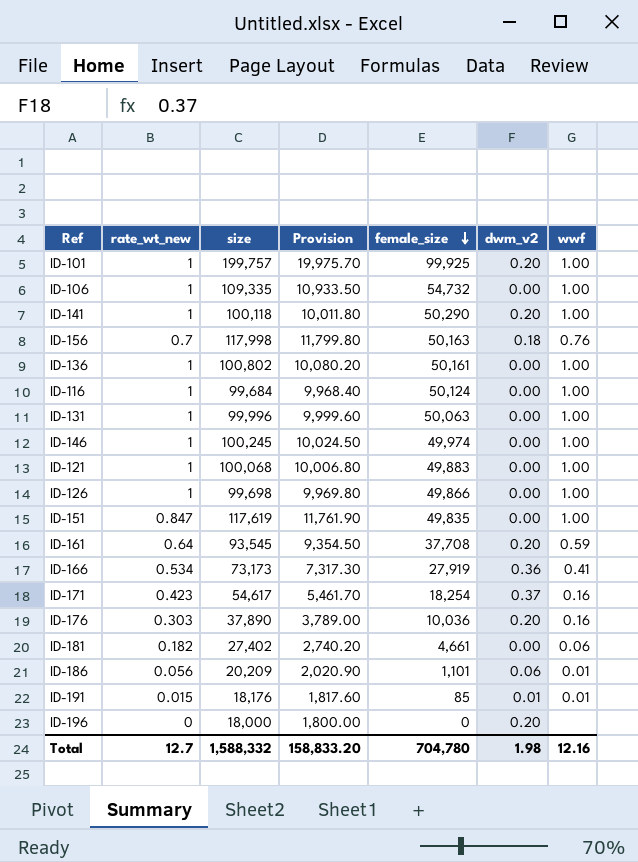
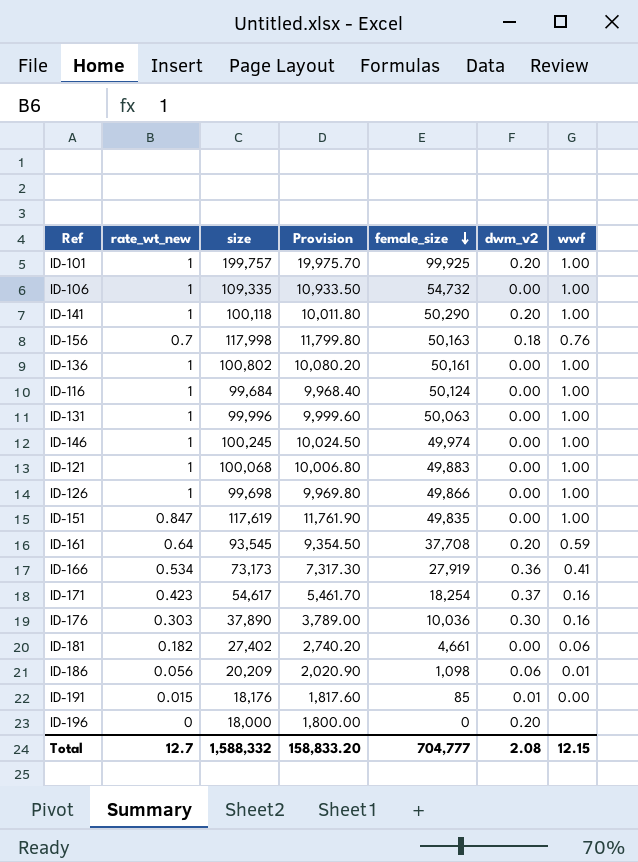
ID-176 | dwm_v2: 0.20 -> 0.30
ID-186 | female_size: 1,101 -> 1,098
ID-191 | wwf: 0.01 -> 0.00
Total | female_size: 704,780 -> 704,777
Total | dwm_v2: 1.98 -> 2.08
Total | wwf: 12.16 -> 12.15

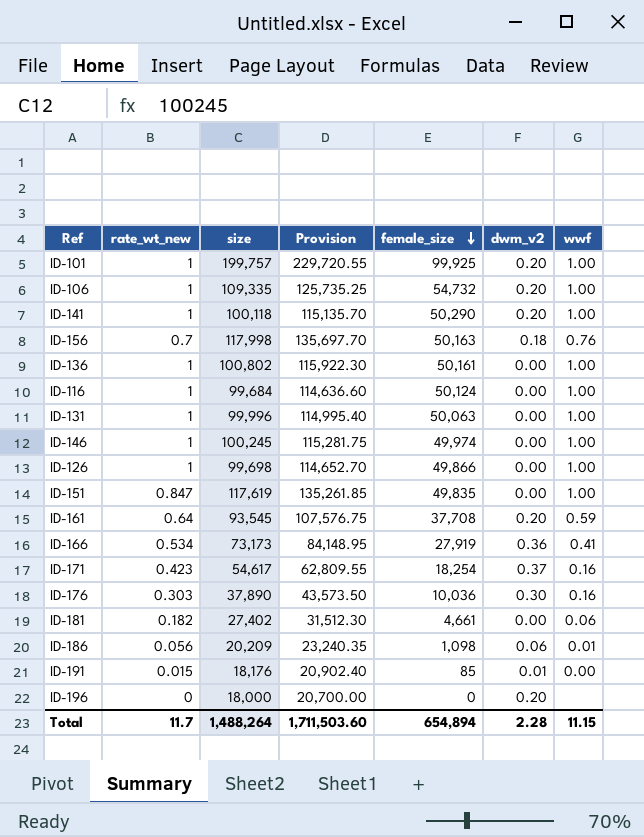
column Provision | formula: [size] * 0.1 -> [size] * 1.15
row ID-121: 1 | 100,068 | 10,006.80 | 49,883 | 0.00 | 1.00 -> none
ID-106 | dwm_v2: 0.00 -> 0.20
Total | rate_wt_new: 12.7 -> 11.7
Total | size: 1,588,332 -> 1,488,264
Total | Provision: 158,833.20 -> 1,711,503.60
Total | female_size: 704,777 -> 654,894
Total | dwm_v2: 2.08 -> 2.28
Total | wwf: 12.15 -> 11.15

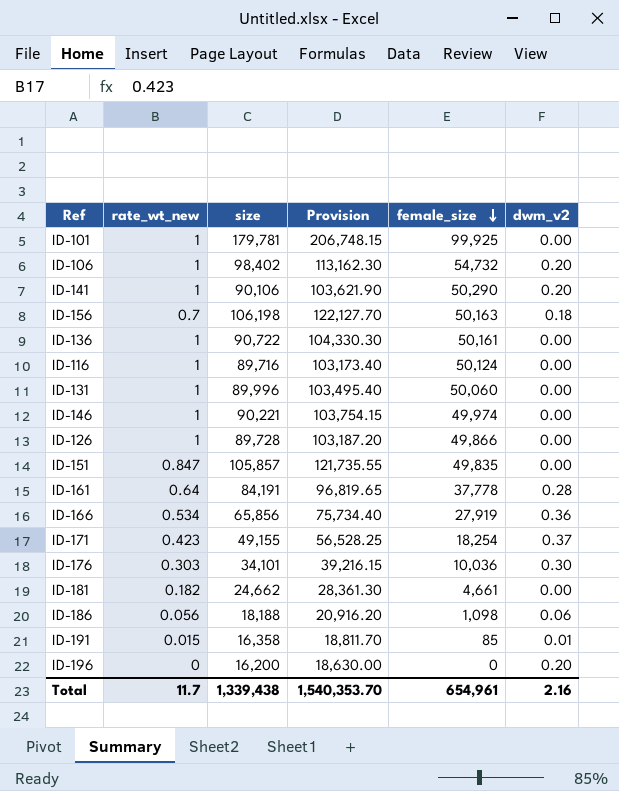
column wwf | position: 7 -> none
ID-101 | size: 199,757 -> 179,781
ID-101 | Provision: 229,720.55 -> 206,748.15
ID-101 | dwm_v2: 0.20 -> 0.00
ID-106 | size: 109,335 -> 98,402
ID-106 | Provision: 125,735.25 -> 113,162.30
ID-141 | size: 100,118 -> 90,106
ID-141 | Provision: 115,135.70 -> 103,621.90
ID-156 | size: 117,998 -> 106,198
ID-156 | Provision: 135,697.70 -> 122,127.70
ID-136 | size: 100,802 -> 90,722
ID-136 | Provision: 115,922.30 -> 104,330.30
ID-116 | size: 99,684 -> 89,716
ID-116 | Provision: 114,636.60 -> 103,173.40
ID-131 | size: 99,996 -> 89,996
ID-131 | Provision: 114,995.40 -> 103,495.40
ID-131 | female_size: 50,063 -> 50,060
ID-146 | size: 100,245 -> 90,221
ID-146 | Provision: 115,281.75 -> 103,754.15
ID-126 | size: 99,698 -> 89,728
ID-126 | Provision: 114,652.70 -> 103,187.20
ID-151 | size: 117,619 -> 105,857
ID-151 | Provision: 135,261.85 -> 121,735.55
ID-161 | size: 93,545 -> 84,191
ID-161 | Provision: 107,576.75 -> 96,819.65
ID-161 | female_size: 37,708 -> 37,778
ID-161 | dwm_v2: 0.20 -> 0.28
ID-166 | size: 73,173 -> 65,856
ID-166 | Provision: 84,148.95 -> 75,734.40
ID-171 | size: 54,617 -> 49,155
ID-171 | Provision: 62,809.55 -> 56,528.25
ID-176 | size: 37,890 -> 34,101
ID-176 | Provision: 43,573.50 -> 39,216.15
ID-181 | size: 27,402 -> 24,662
ID-181 | Provision: 31,512.30 -> 28,361.30
ID-186 | size: 20,209 -> 18,188
ID-186 | Provision: 23,240.35 -> 20,916.20
ID-191 | size: 18,176 -> 16,358
ID-191 | Provision: 20,902.40 -> 18,811.70
ID-196 | size: 18,000 -> 16,200
ID-196 | Provision: 20,700.00 -> 18,630.00
Total | size: 1,488,264 -> 1,339,438
Total | Provision: 1,711,503.60 -> 1,540,353.70
Total | female_size: 654,894 -> 654,961
Total | dwm_v2: 2.28 -> 2.16

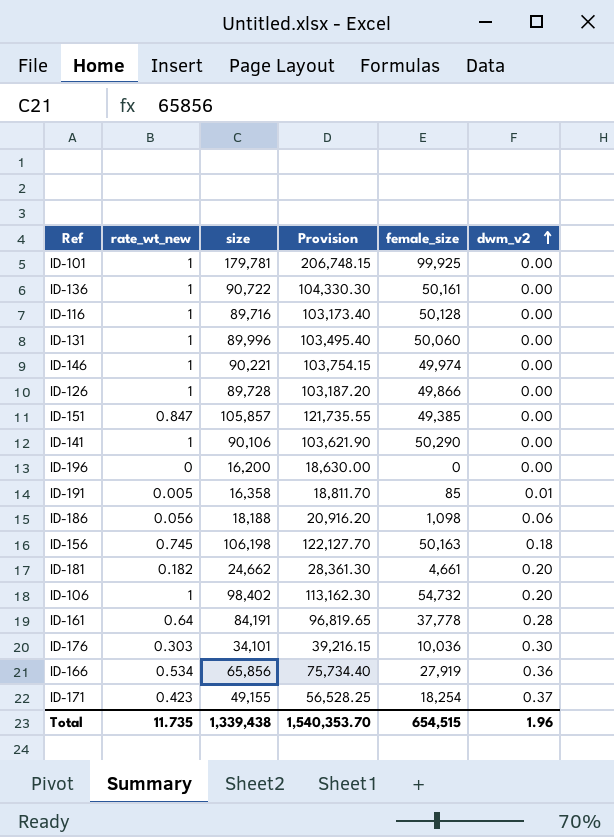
row order: female_size descending -> dwm_v2 ascending
ID-116 | female_size: 50,124 -> 50,128
ID-151 | female_size: 49,835 -> 49,385
ID-141 | dwm_v2: 0.20 -> 0.00
ID-196 | dwm_v2: 0.20 -> 0.00
ID-191 | rate_wt_new: 0.015 -> 0.005
ID-156 | rate_wt_new: 0.7 -> 0.745
ID-181 | dwm_v2: 0.00 -> 0.20
Total | rate_wt_new: 11.7 -> 11.735
Total | female_size: 654,961 -> 654,515
Total | dwm_v2: 2.16 -> 1.96

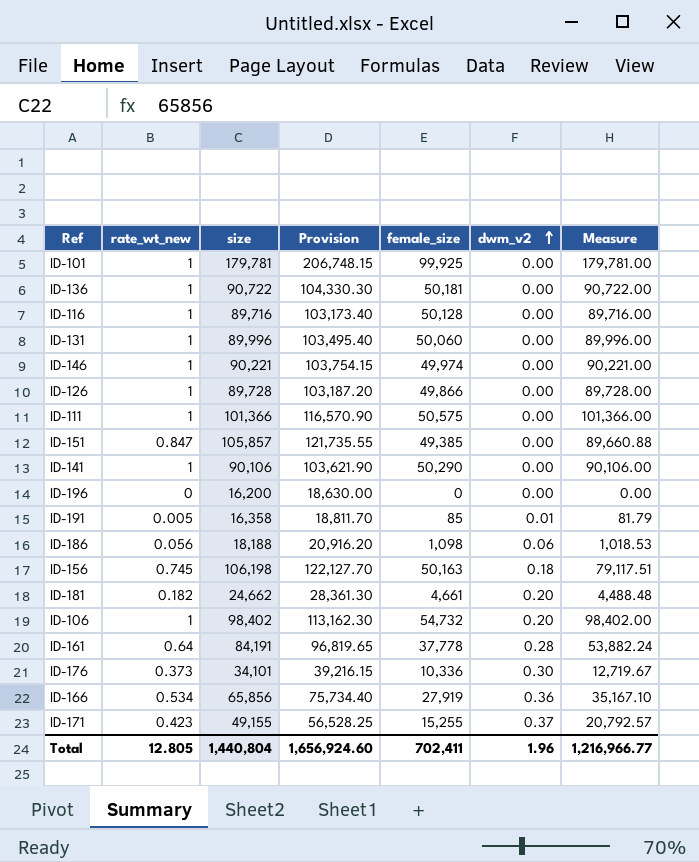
column Measure | formula: none -> [rate_wt_new] * [size]
ID-136 | female_size: 50,161 -> 50,181
row ID-111: none -> 1 | 101,366 | 116,570.90 | 50,575 | 0.00 | 101,366.00
ID-176 | rate_wt_new: 0.303 -> 0.373
ID-176 | female_size: 10,036 -> 10,336
ID-171 | female_size: 18,254 -> 15,255
Total | rate_wt_new: 11.735 -> 12.805
Total | size: 1,339,438 -> 1,440,804
Total | Provision: 1,540,353.70 -> 1,656,924.60
Total | female_size: 654,515 -> 702,411

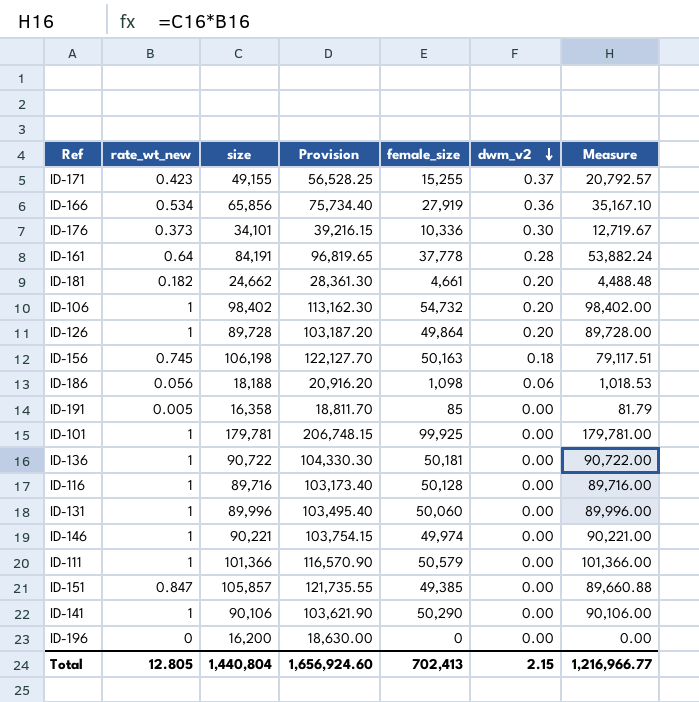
row order: dwm_v2 ascending -> dwm_v2 descending
ID-126 | female_size: 49,866 -> 49,864
ID-126 | dwm_v2: 0.00 -> 0.20
ID-191 | dwm_v2: 0.01 -> 0.00
ID-111 | female_size: 50,575 -> 50,579
Total | female_size: 702,411 -> 702,413
Total | dwm_v2: 1.96 -> 2.15

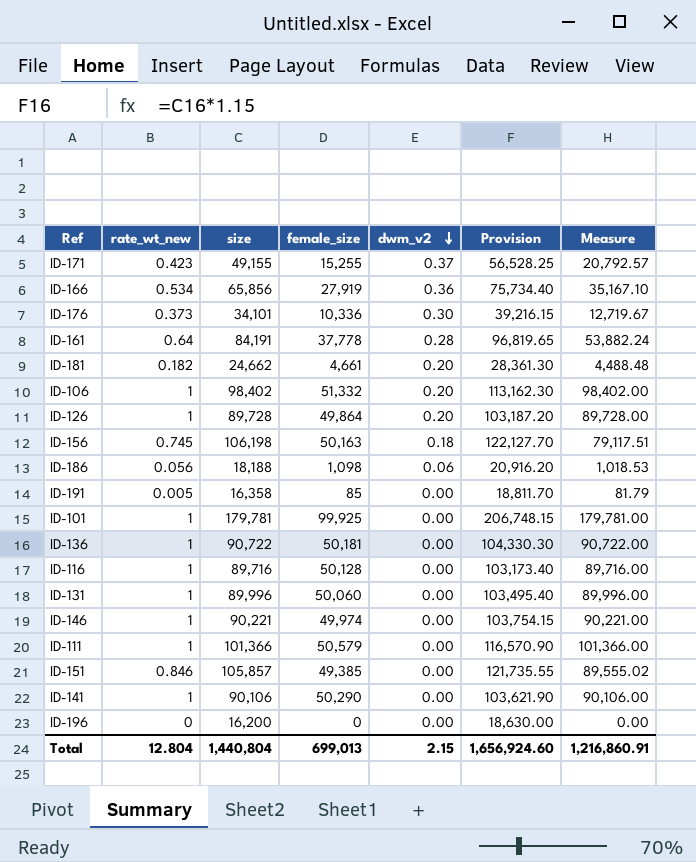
column Provision | position: 4 -> 6
ID-106 | female_size: 54,732 -> 51,332
ID-151 | rate_wt_new: 0.847 -> 0.846
ID-151 | Measure: 89,660.88 -> 89,555.02
Total | rate_wt_new: 12.805 -> 12.804
Total | female_size: 702,413 -> 699,013
Total | Measure: 1,216,966.77 -> 1,216,860.91

